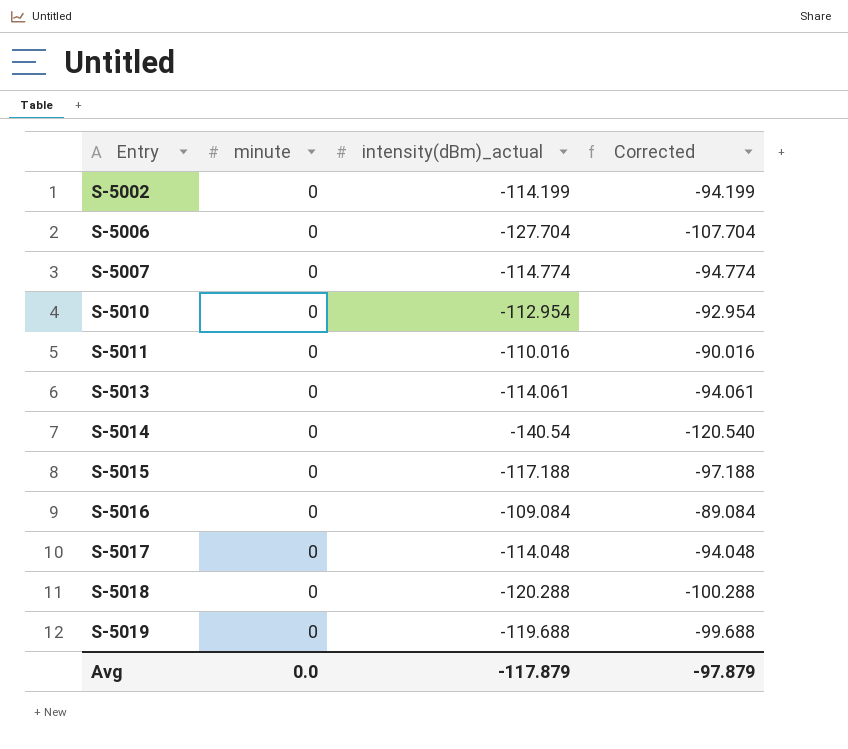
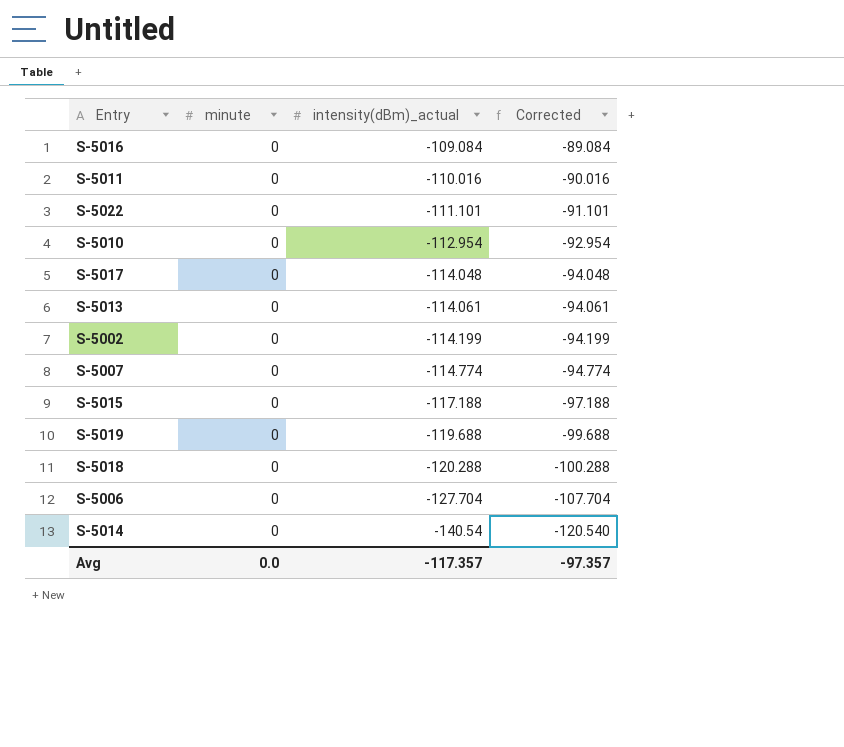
row order: Entry ascending -> intensity(dBm)_actual descending
row S-5022: none -> 0 | -111.101 | -91.101
Avg | intensity(dBm)_actual: -117.879 -> -117.357
Avg | Corrected: -97.879 -> -97.357

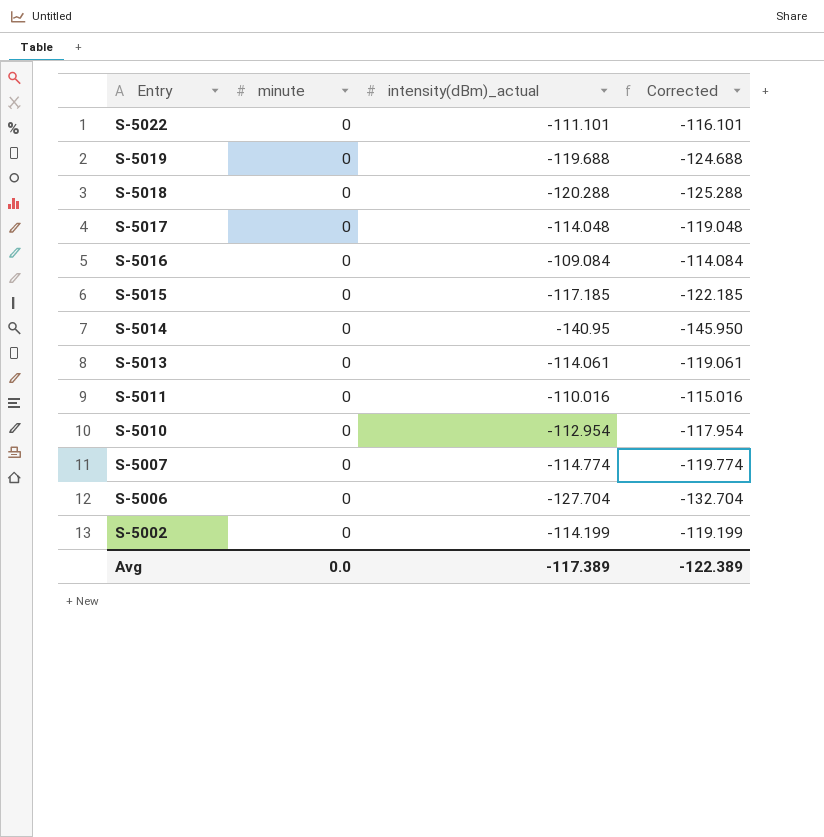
row order: intensity(dBm)_actual descending -> Entry descending
column Corrected | formula: [intensity(dBm)_actual] + 20 -> [intensity(dBm)_actual] - 5
S-5015 | intensity(dBm)_actual: -117.188 -> -117.185
S-5014 | intensity(dBm)_actual: -140.54 -> -140.95
Avg | intensity(dBm)_actual: -117.357 -> -117.389
Avg | Corrected: -97.357 -> -122.389

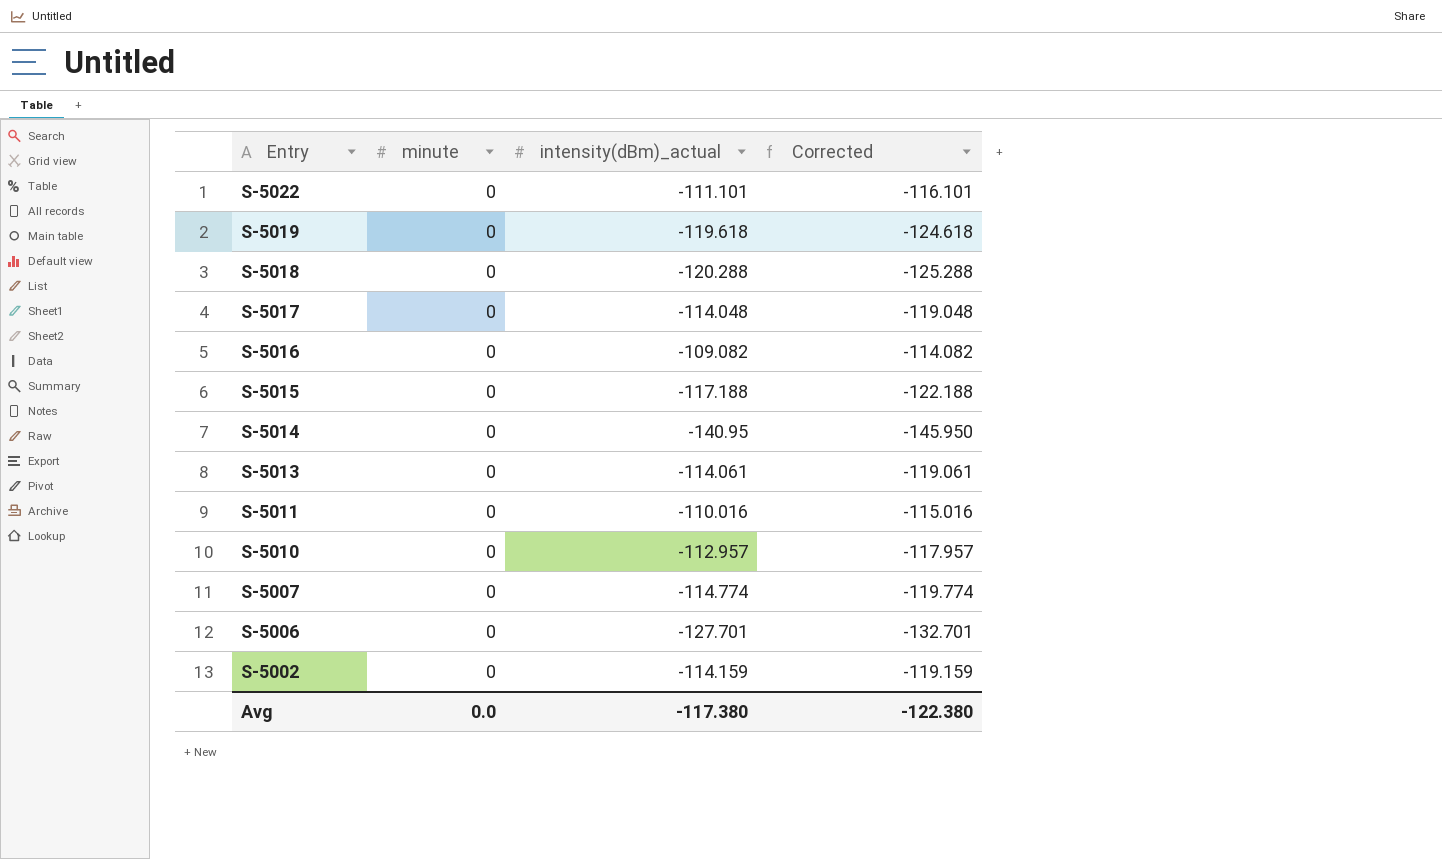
S-5019 | intensity(dBm)_actual: -119.688 -> -119.618
S-5019 | Corrected: -124.688 -> -124.618
S-5016 | intensity(dBm)_actual: -109.084 -> -109.082
S-5016 | Corrected: -114.084 -> -114.082
S-5015 | intensity(dBm)_actual: -117.185 -> -117.188
S-5015 | Corrected: -122.185 -> -122.188
S-5010 | intensity(dBm)_actual: -112.954 -> -112.957
S-5010 | Corrected: -117.954 -> -117.957
S-5006 | intensity(dBm)_actual: -127.704 -> -127.701
S-5006 | Corrected: -132.704 -> -132.701
S-5002 | intensity(dBm)_actual: -114.199 -> -114.159
S-5002 | Corrected: -119.199 -> -119.159
Avg | intensity(dBm)_actual: -117.389 -> -117.380
Avg | Corrected: -122.389 -> -122.380

